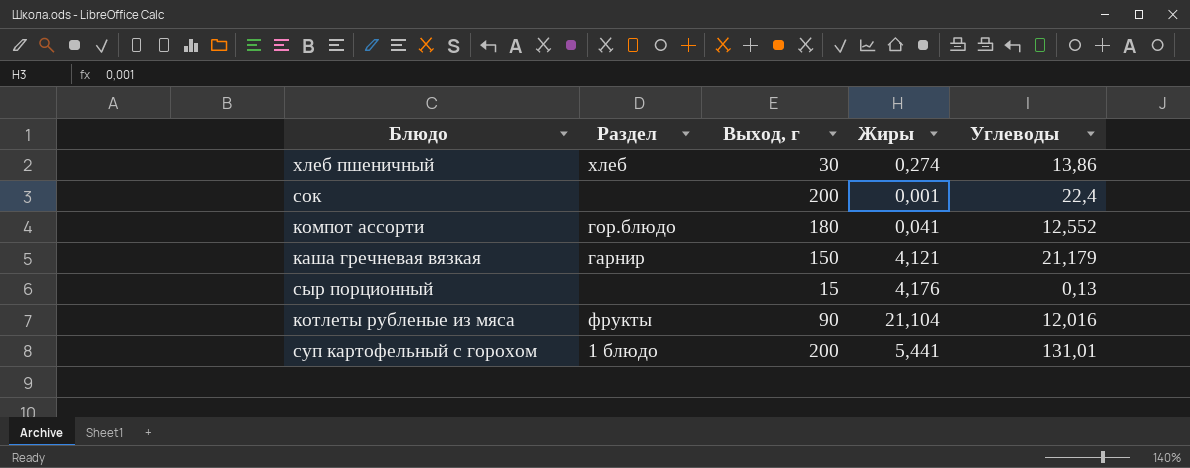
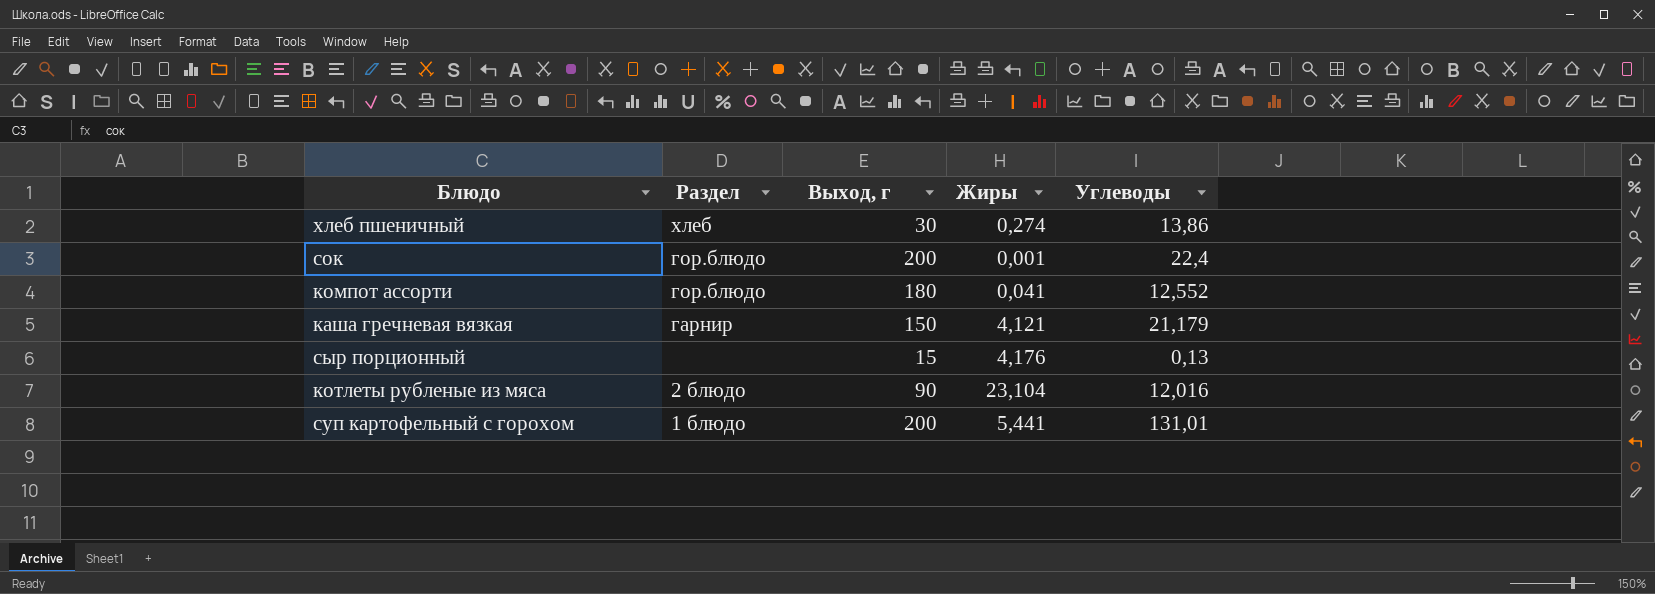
сок | Раздел: none -> гор.блюдо
котлеты рубленые из мяса | Раздел: фрукты -> 2 блюдо
котлеты рубленые из мяса | Жиры: 21,104 -> 23,104

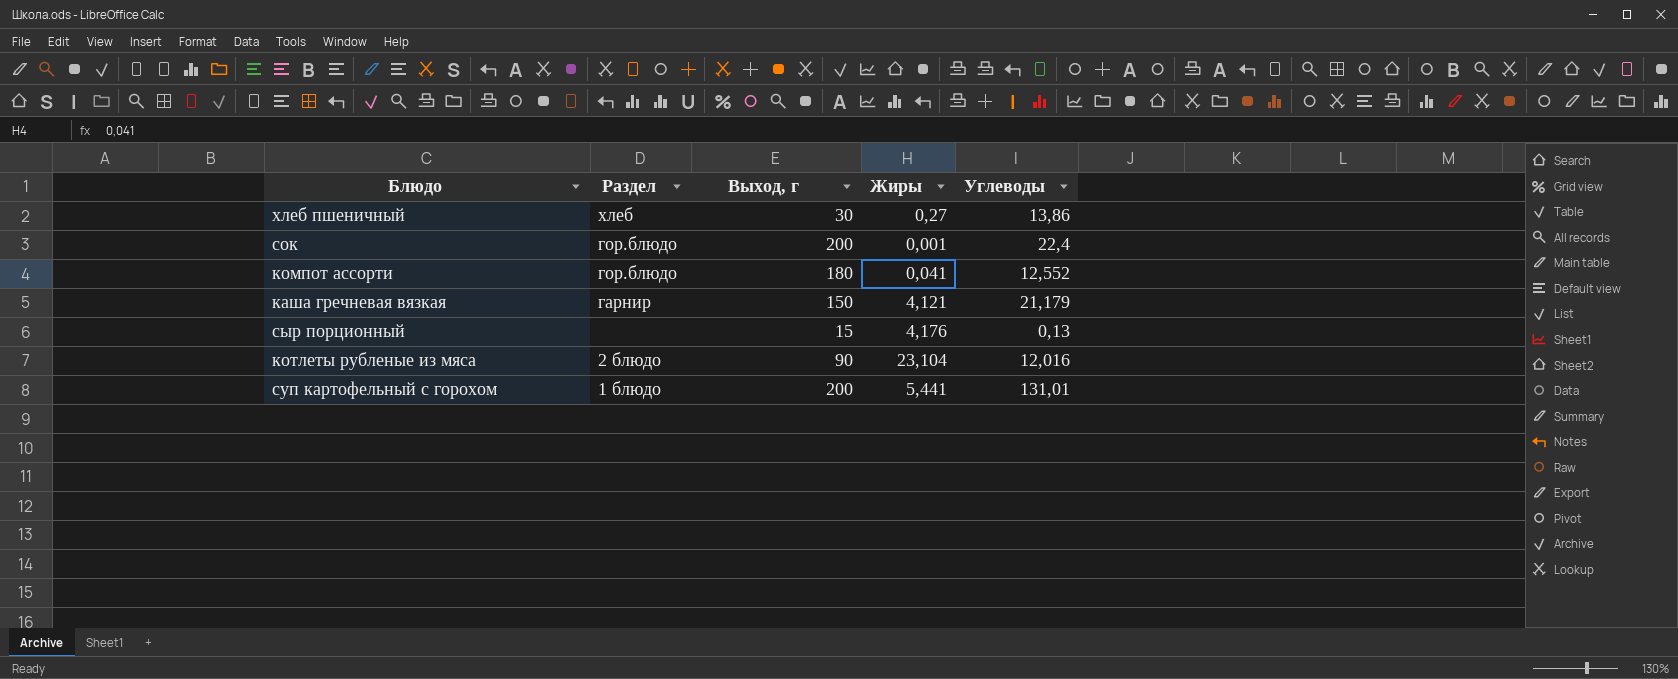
хлеб пшеничный | Жиры: 0,274 -> 0,27

